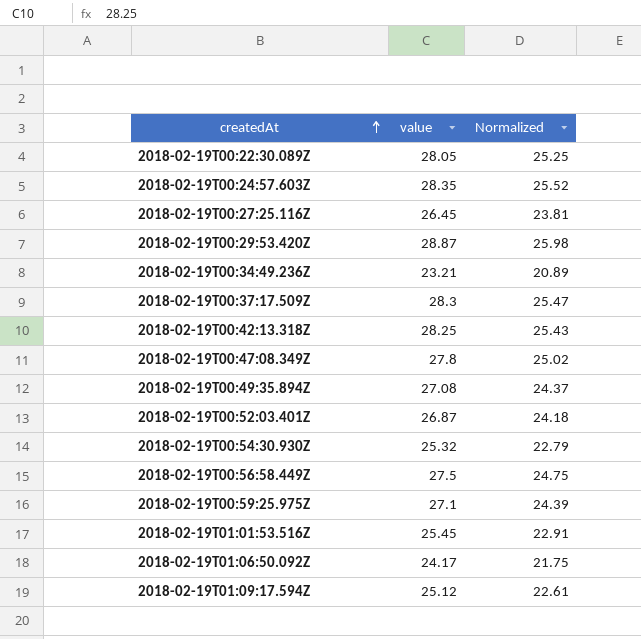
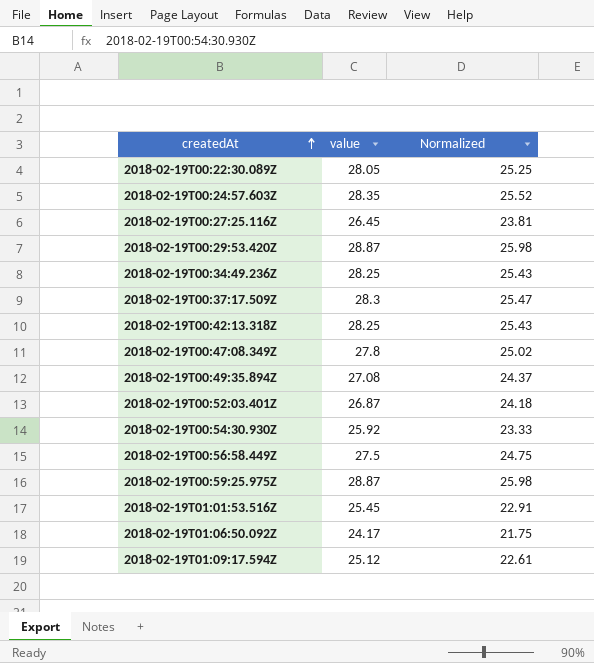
2018-02-19T00:34:49.236Z | value: 23.21 -> 28.25
2018-02-19T00:34:49.236Z | Normalized: 20.89 -> 25.43
2018-02-19T00:54:30.930Z | value: 25.32 -> 25.92
2018-02-19T00:54:30.930Z | Normalized: 22.79 -> 23.33
2018-02-19T00:59:25.975Z | value: 27.1 -> 28.87
2018-02-19T00:59:25.975Z | Normalized: 24.39 -> 25.98

